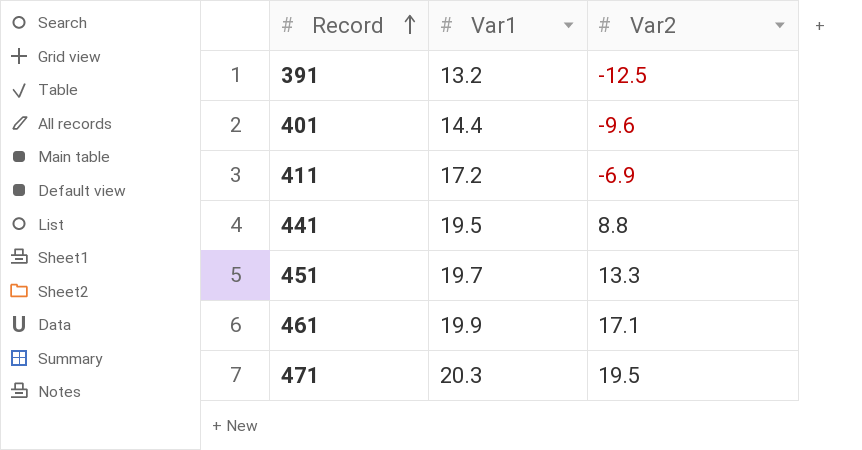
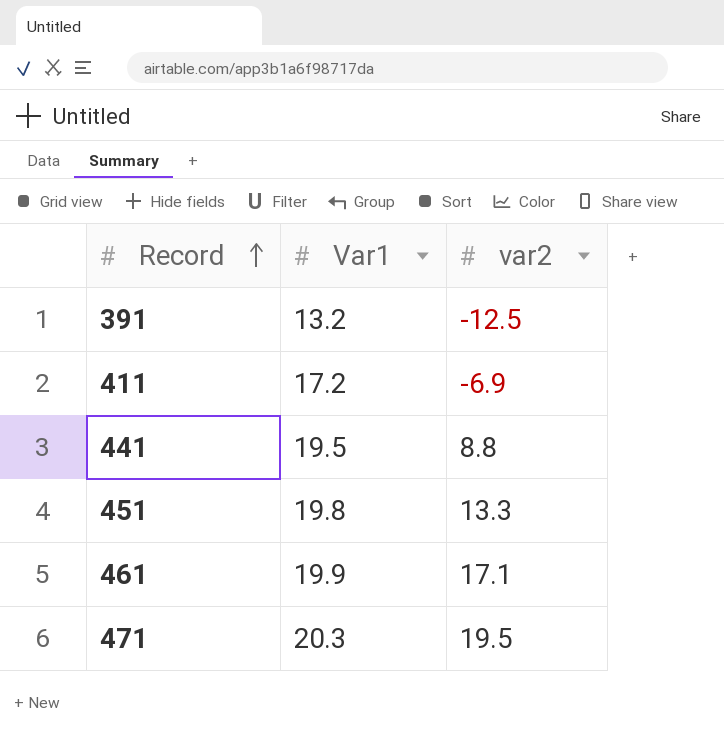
column name: Var2 -> var2
row 401: 14.4 | -9.6 -> none
451 | Var1: 19.7 -> 19.8

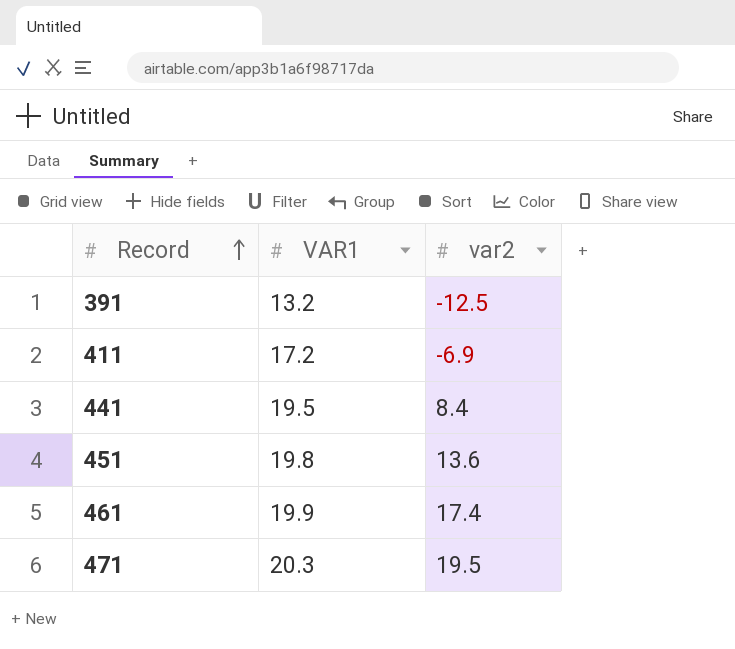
column name: Var1 -> VAR1
441 | var2: 8.8 -> 8.4
451 | var2: 13.3 -> 13.6
461 | var2: 17.1 -> 17.4

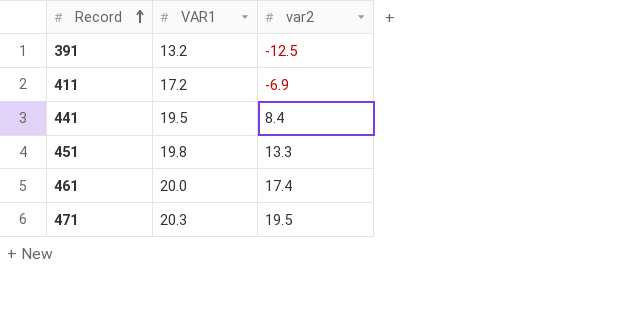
451 | var2: 13.6 -> 13.3
461 | VAR1: 19.9 -> 20.0

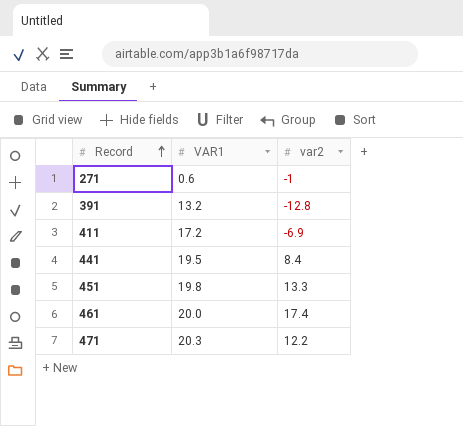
row 271: none -> 0.6 | -1
391 | var2: -12.5 -> -12.8
471 | var2: 19.5 -> 12.2

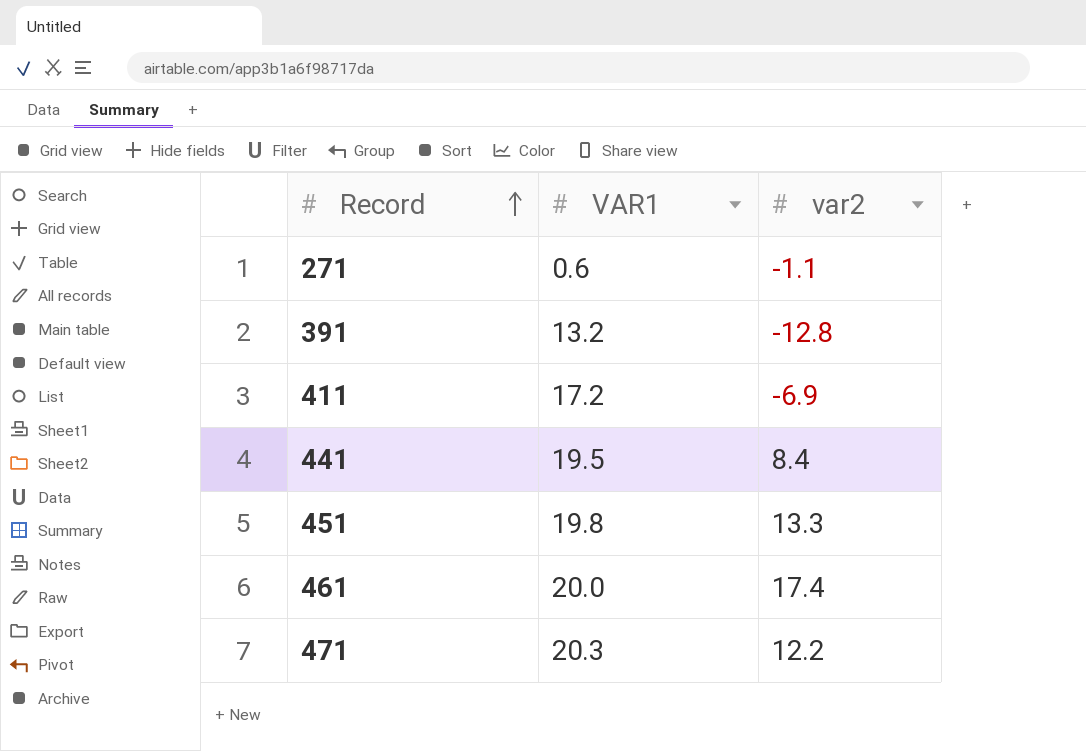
271 | var2: -1 -> -1.1

